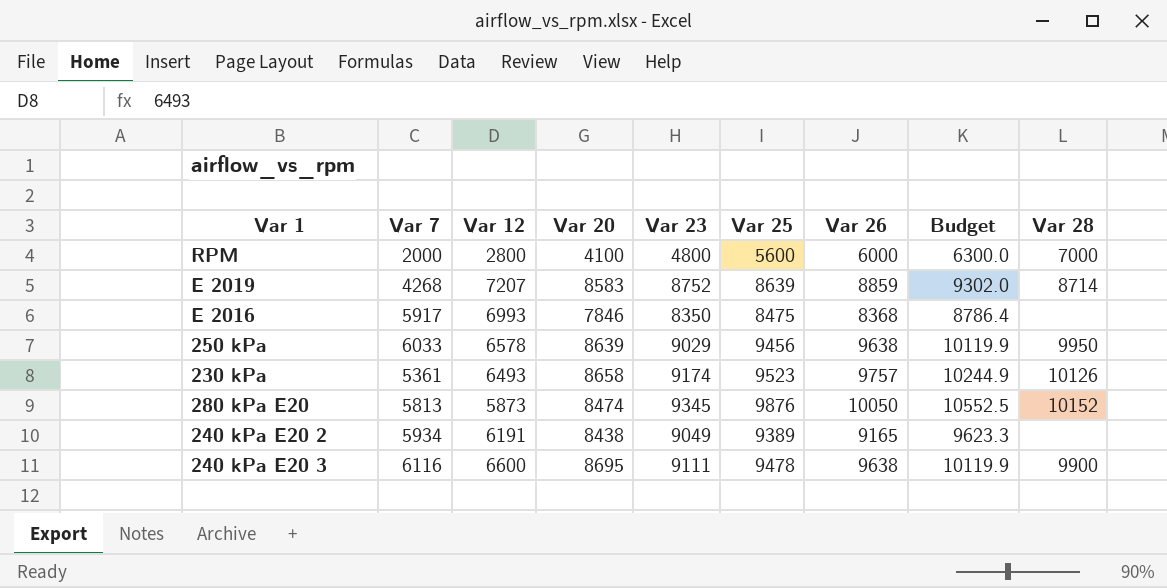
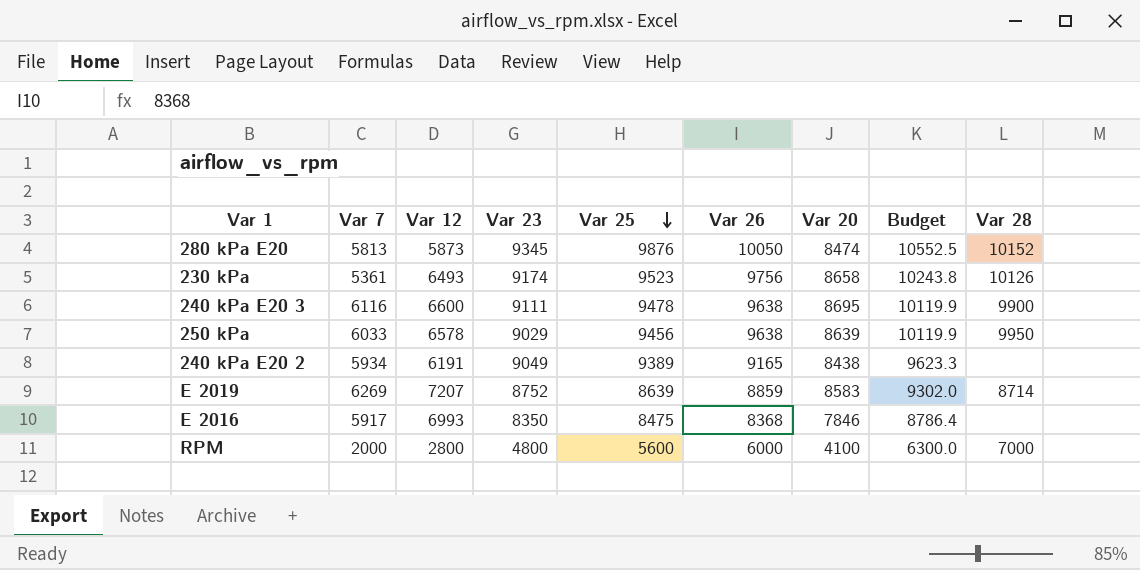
row order: none -> Var 25 descending
column Var 20 | position: 4 -> 7
230 kPa | Var 26: 9757 -> 9756
230 kPa | Budget: 10244.9 -> 10243.8
E 2019 | Var 7: 4268 -> 6269

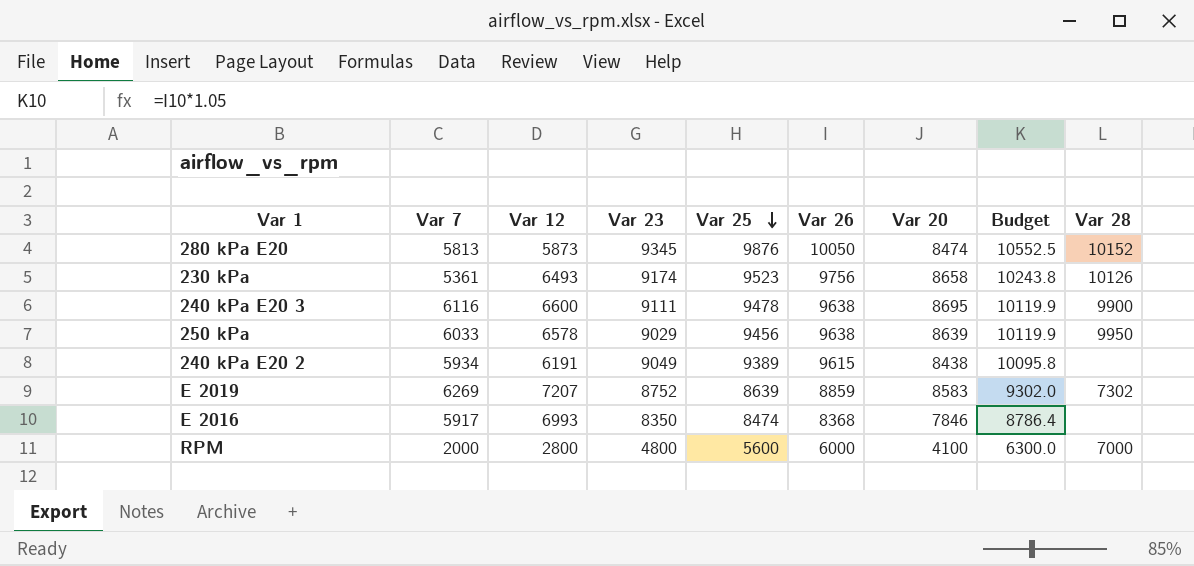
240 kPa E20 2 | Var 26: 9165 -> 9615
240 kPa E20 2 | Budget: 9623.3 -> 10095.8
E 2019 | Var 28: 8714 -> 7302
E 2016 | Var 25: 8475 -> 8474

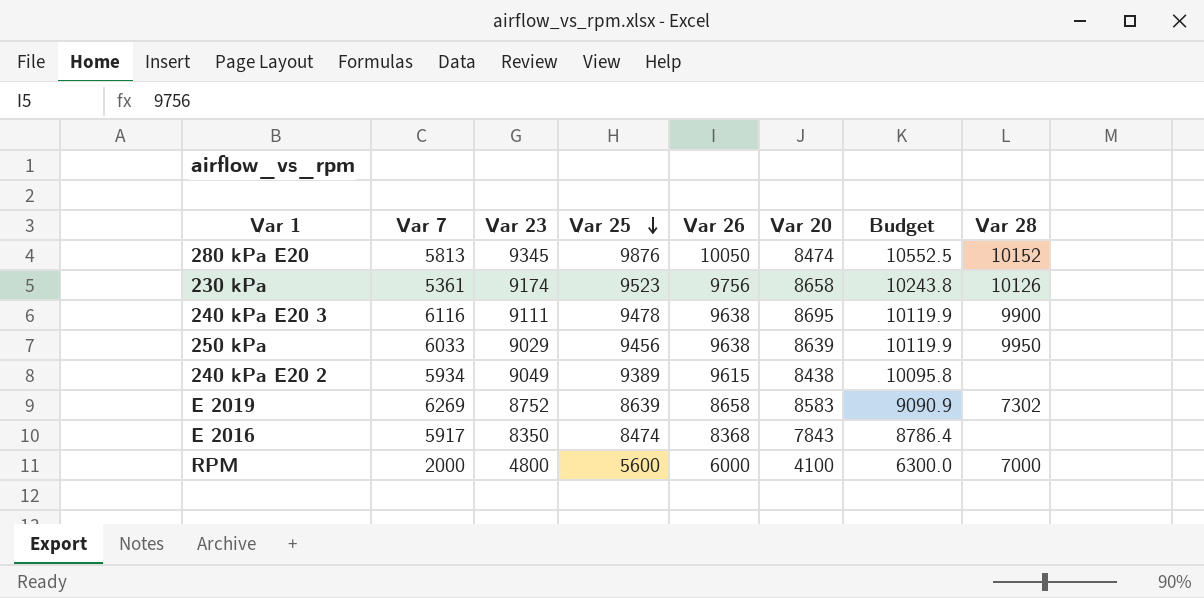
column Var 12 | position: 3 -> none
E 2019 | Var 26: 8859 -> 8658
E 2019 | Budget: 9302.0 -> 9090.9
E 2016 | Var 20: 7846 -> 7843

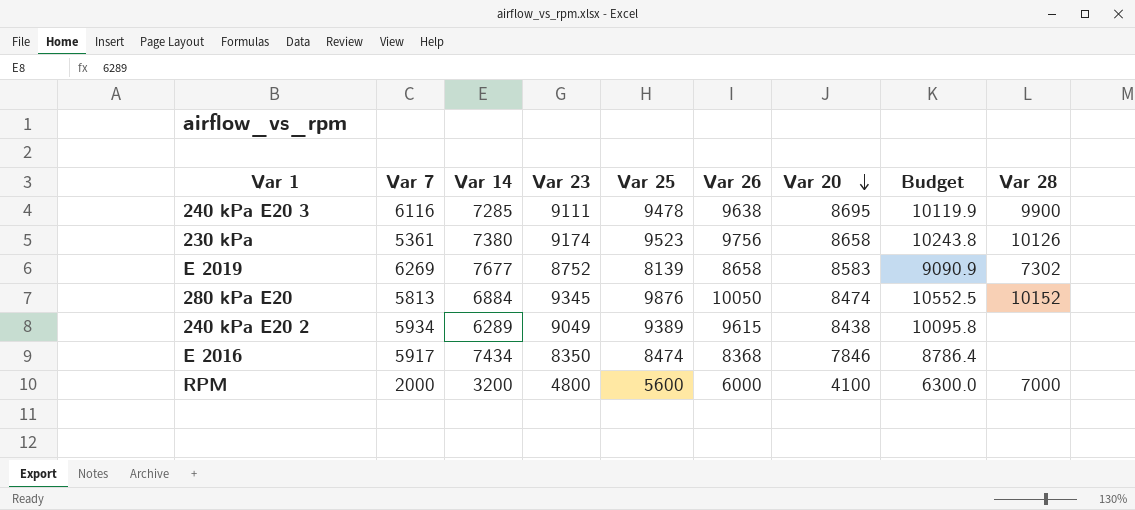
row order: Var 25 descending -> Var 20 descending
column Var 14 | position: none -> 3
row 250 kPa: 6033 | 9029 | 9456 | 9638 | 8639 | 10119.9 | 9950 -> none
E 2019 | Var 25: 8639 -> 8139
E 2016 | Var 20: 7843 -> 7846

